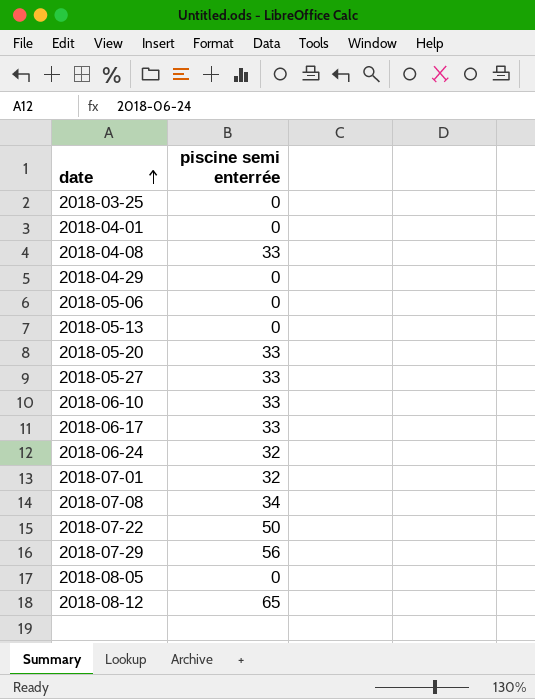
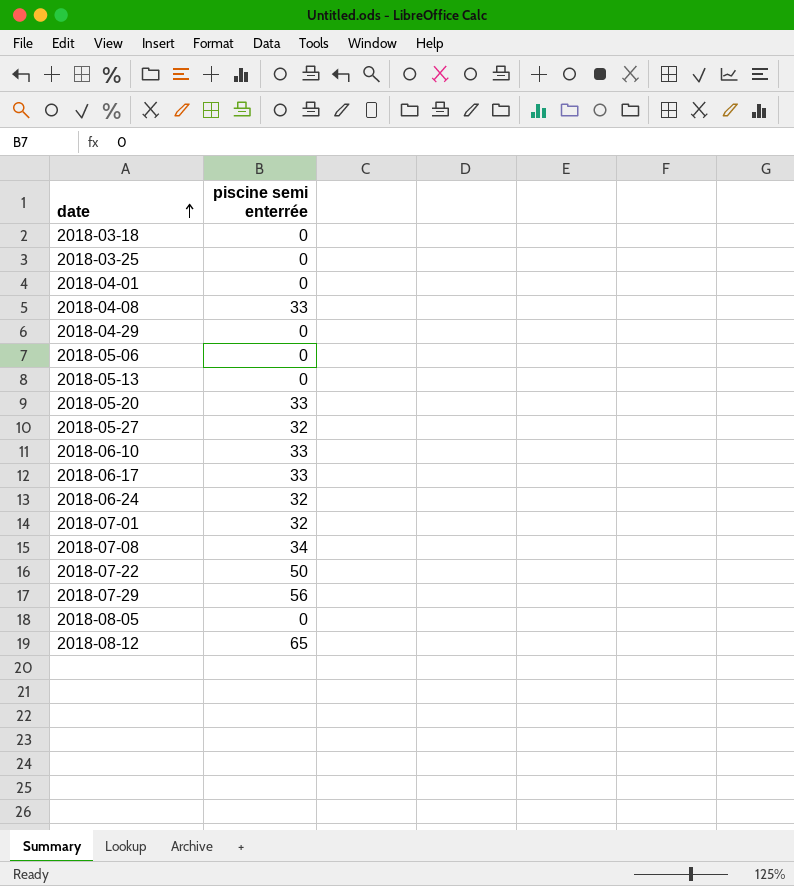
row 2018-03-18: none -> 0
2018-05-27 | piscine semi enterrée: 33 -> 32

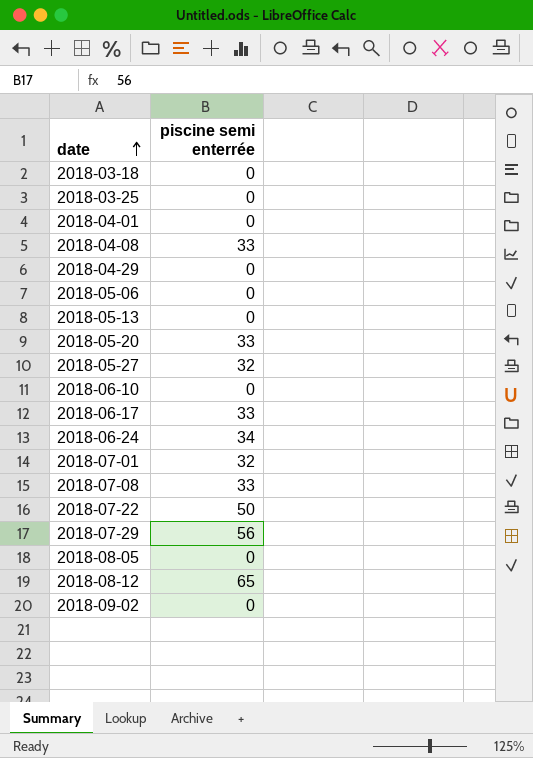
2018-06-10 | piscine semi enterrée: 33 -> 0
2018-06-24 | piscine semi enterrée: 32 -> 34
2018-07-08 | piscine semi enterrée: 34 -> 33
row 2018-09-02: none -> 0

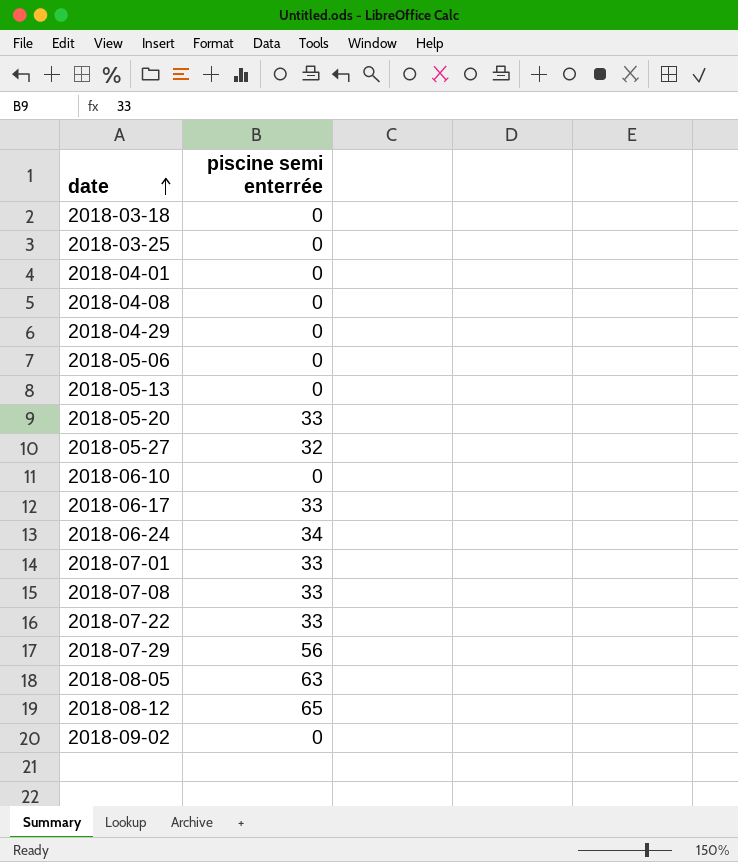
2018-04-08 | piscine semi enterrée: 33 -> 0
2018-07-01 | piscine semi enterrée: 32 -> 33
2018-07-22 | piscine semi enterrée: 50 -> 33
2018-08-05 | piscine semi enterrée: 0 -> 63

